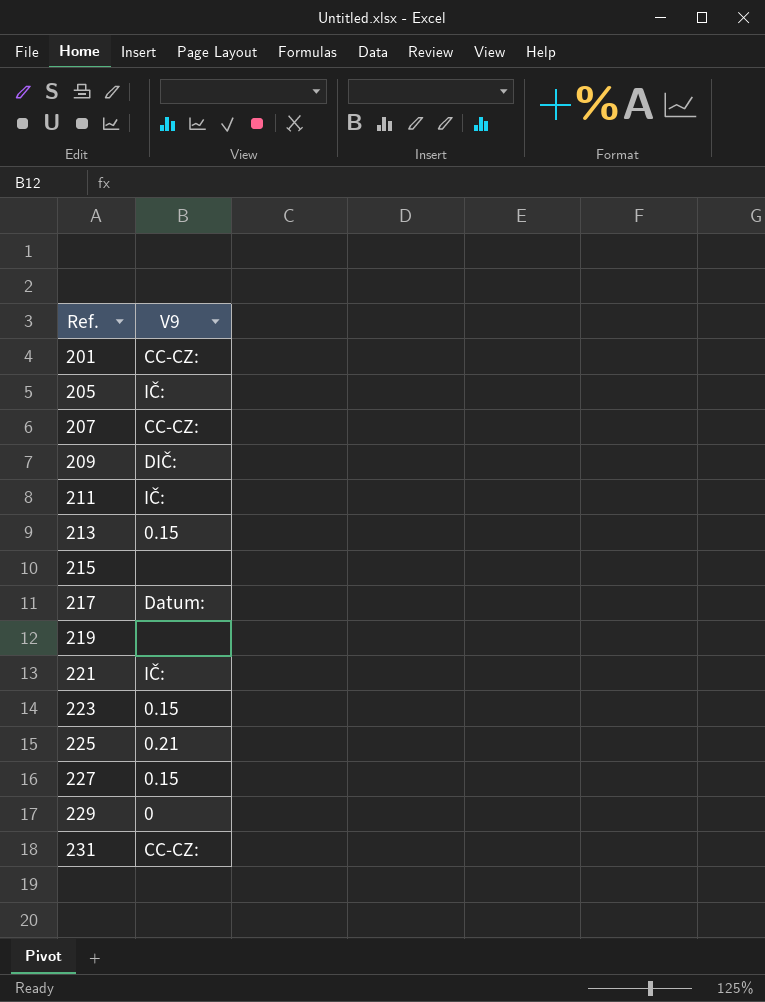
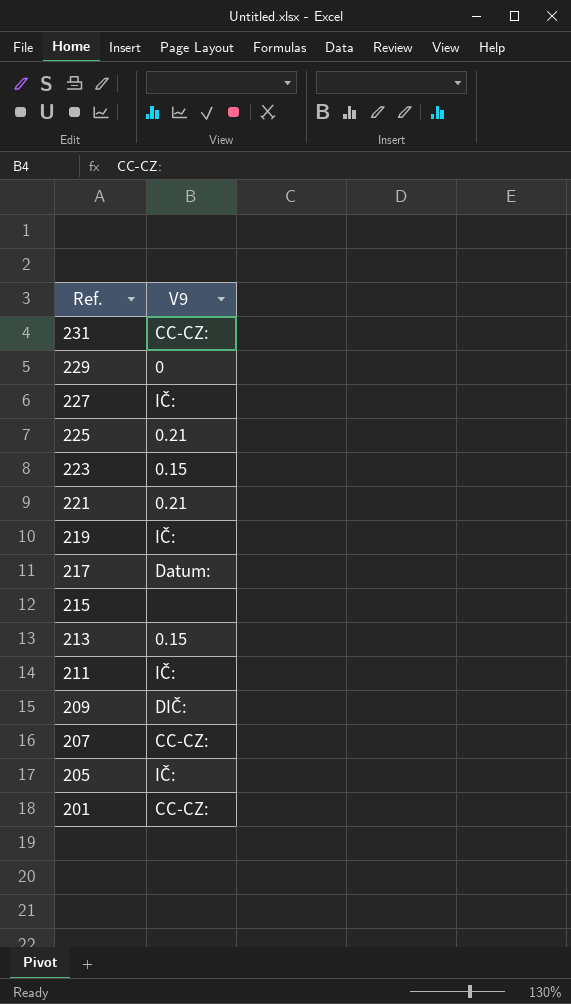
row order: Ref. ascending -> Ref. descending
227 | V9: 0.15 -> IČ:
221 | V9: IČ: -> 0.21
219 | V9: none -> IČ:

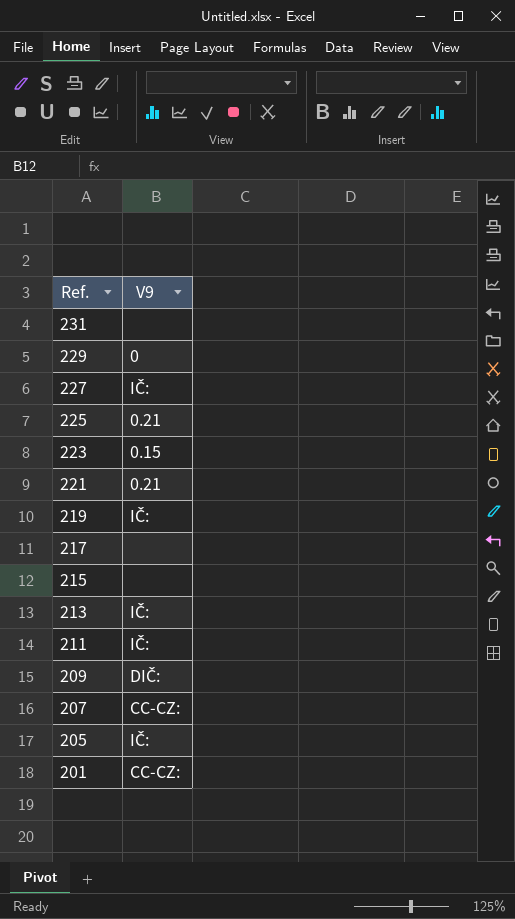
231 | V9: CC-CZ: -> none
217 | V9: Datum: -> none
213 | V9: 0.15 -> IČ:

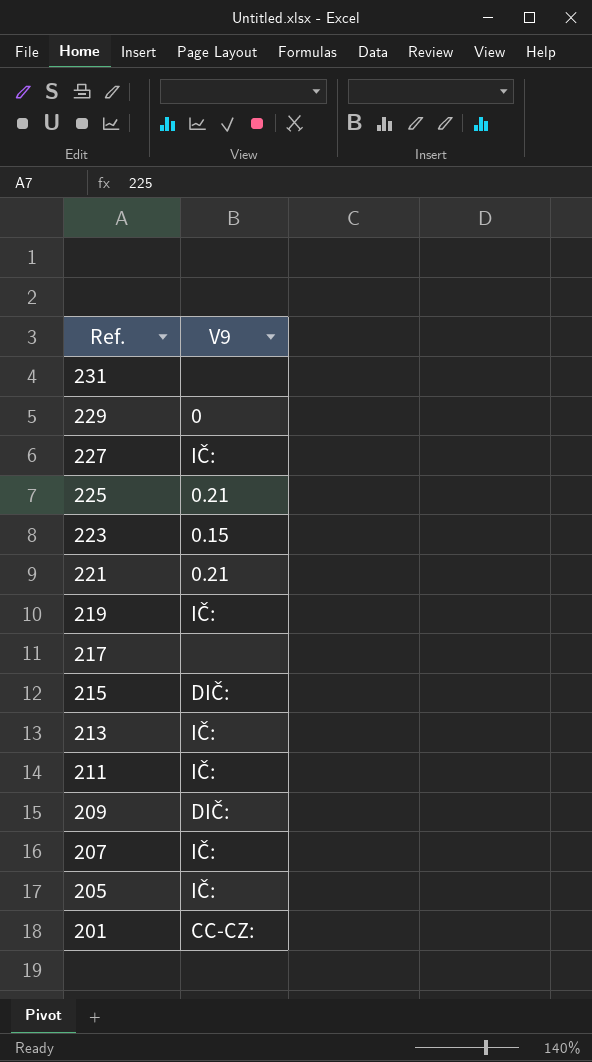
215 | V9: none -> DIČ:
207 | V9: CC-CZ: -> IČ:

